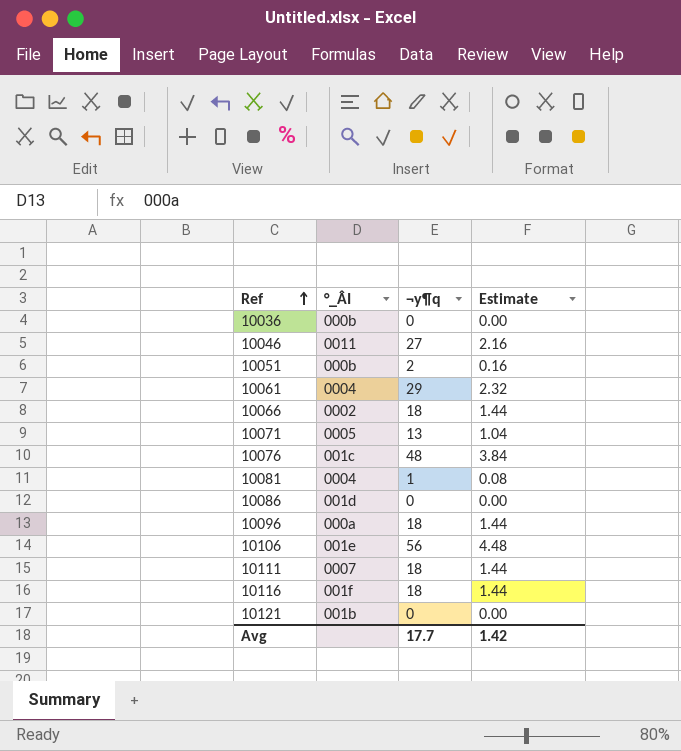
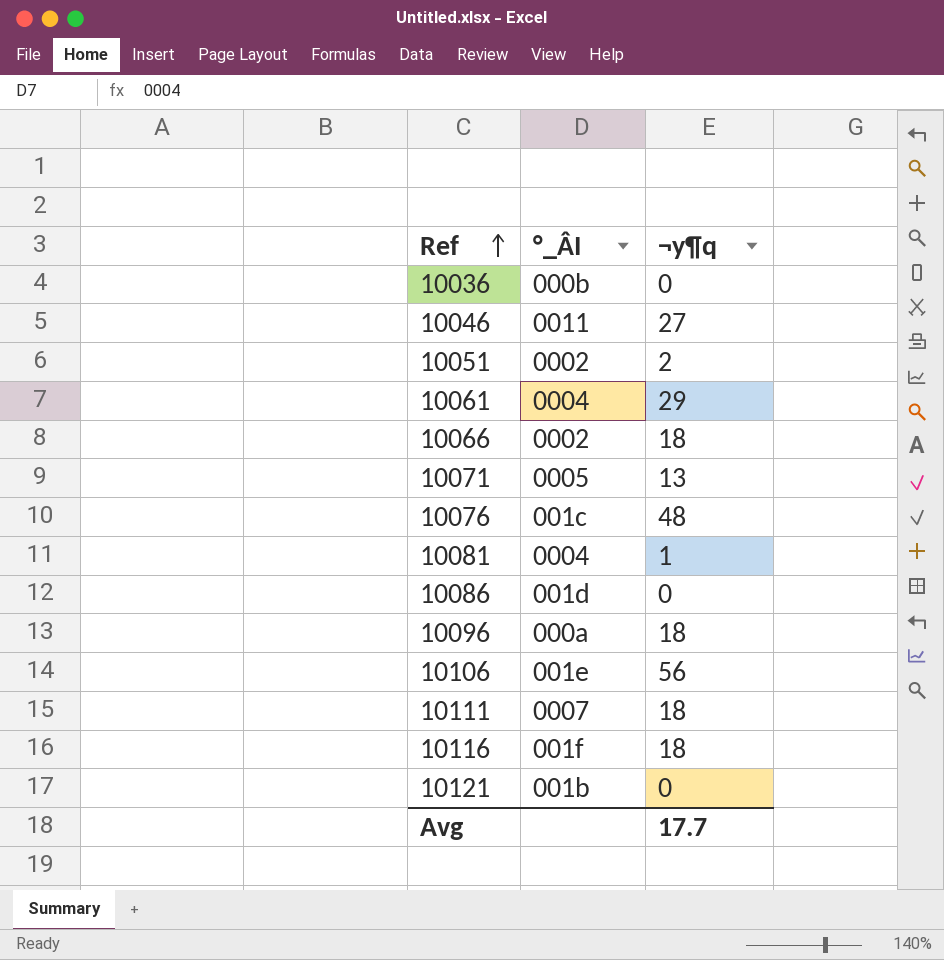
column Estimate | formula: [¬y¶q] * 0.08 -> none
10051 | °_ÂI: 000b -> 0002

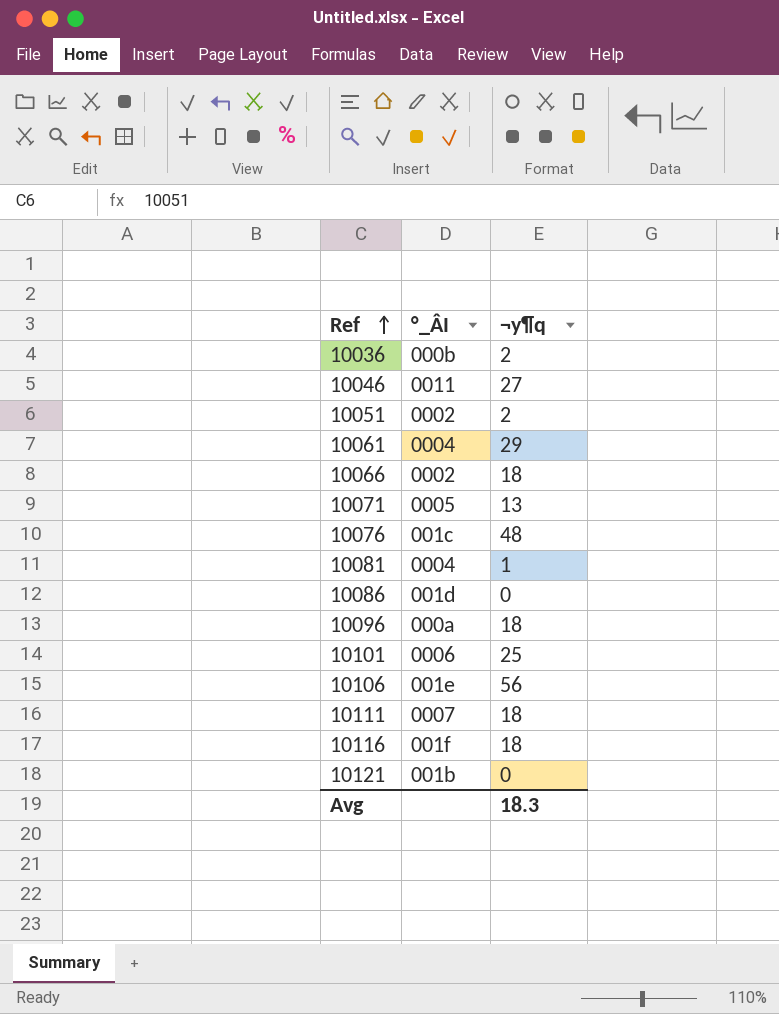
10036 | ¬y¶q: 0 -> 2
row 10101: none -> 0006 | 25
Avg | ¬y¶q: 17.7 -> 18.3

